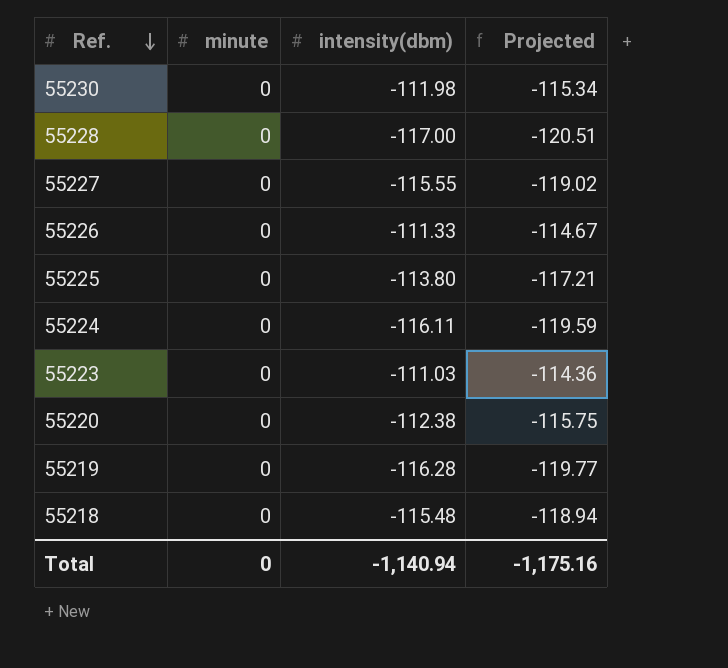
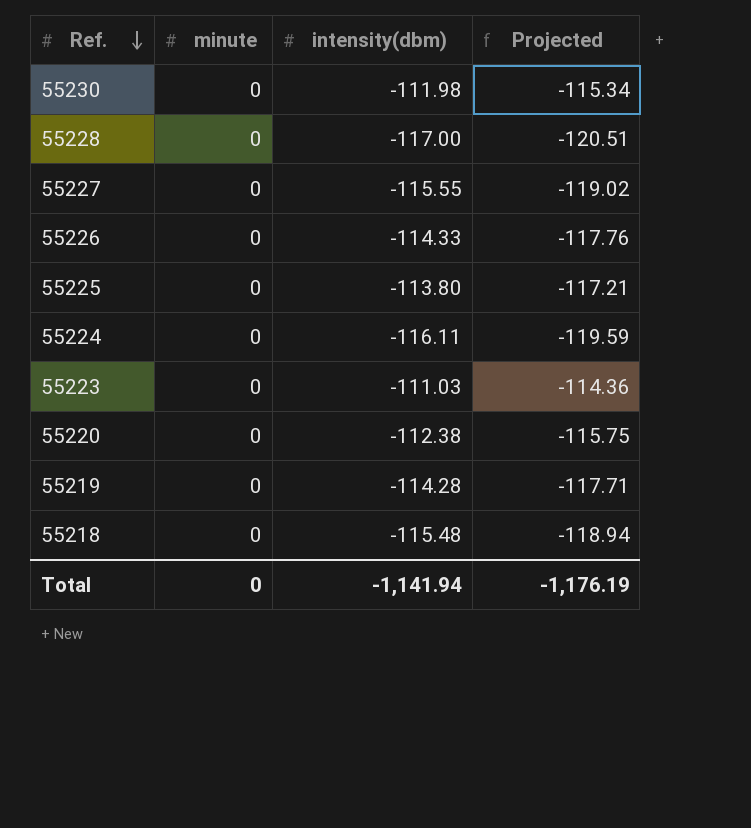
55226 | intensity(dbm): -111.33 -> -114.33
55226 | Projected: -114.67 -> -117.76
55219 | intensity(dbm): -116.28 -> -114.28
55219 | Projected: -119.77 -> -117.71
Total | intensity(dbm): -1,140.94 -> -1,141.94
Total | Projected: -1,175.16 -> -1,176.19

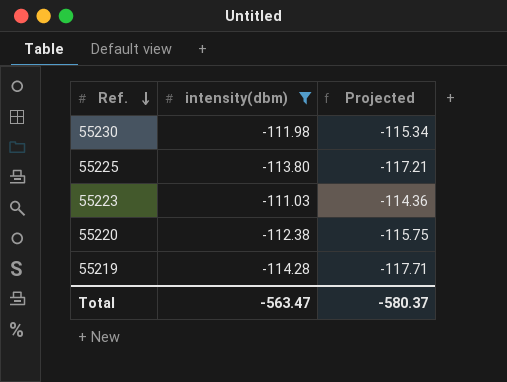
filter: none -> intensity(dbm) >= -114.28
column minute | position: 2 -> none
Total | intensity(dbm): -1,141.94 -> -563.47
Total | Projected: -1,176.19 -> -580.37

